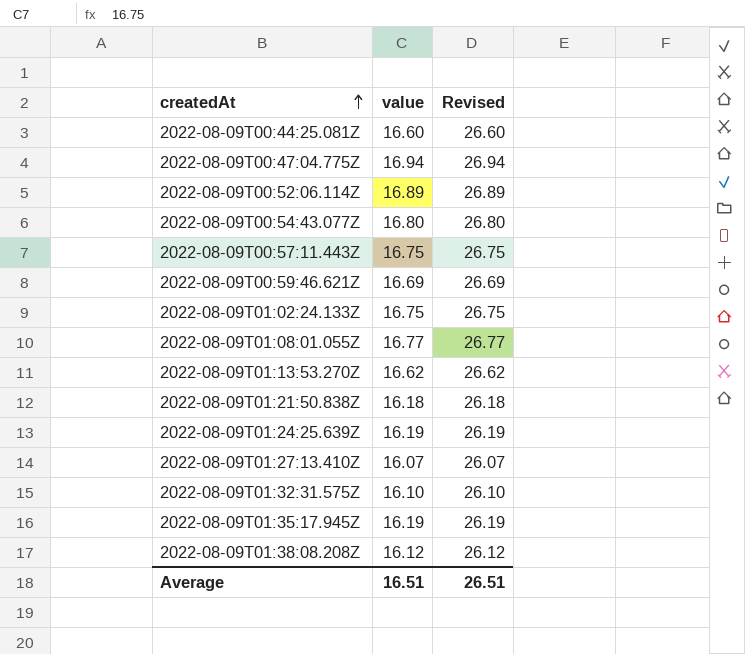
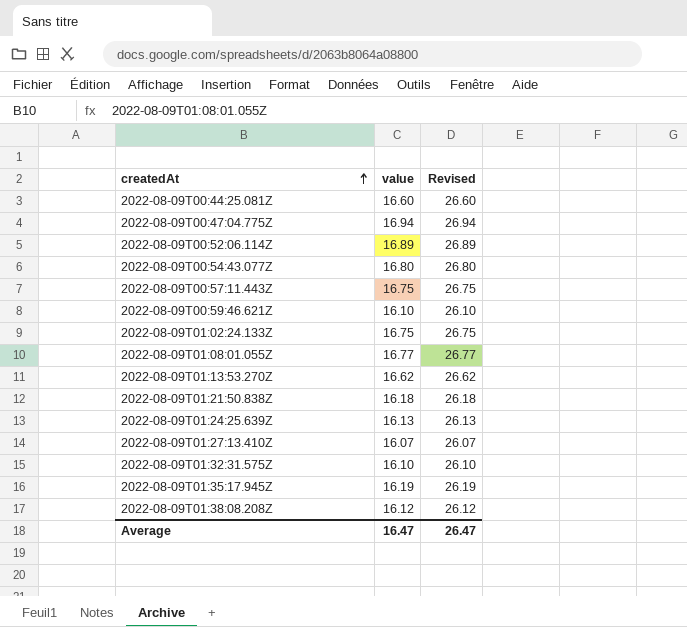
2022-08-09T00:59:46.621Z | value: 16.69 -> 16.10
2022-08-09T00:59:46.621Z | Revised: 26.69 -> 26.10
2022-08-09T01:24:25.639Z | value: 16.19 -> 16.13
2022-08-09T01:24:25.639Z | Revised: 26.19 -> 26.13
Average | value: 16.51 -> 16.47
Average | Revised: 26.51 -> 26.47

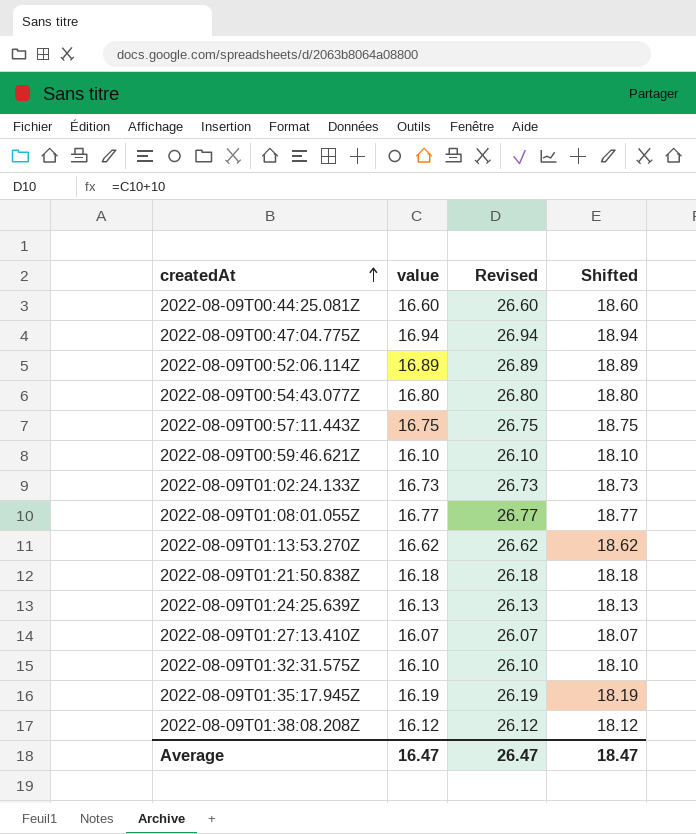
column Shifted | formula: none -> [value] + 2
2022-08-09T01:02:24.133Z | value: 16.75 -> 16.73
2022-08-09T01:02:24.133Z | Revised: 26.75 -> 26.73

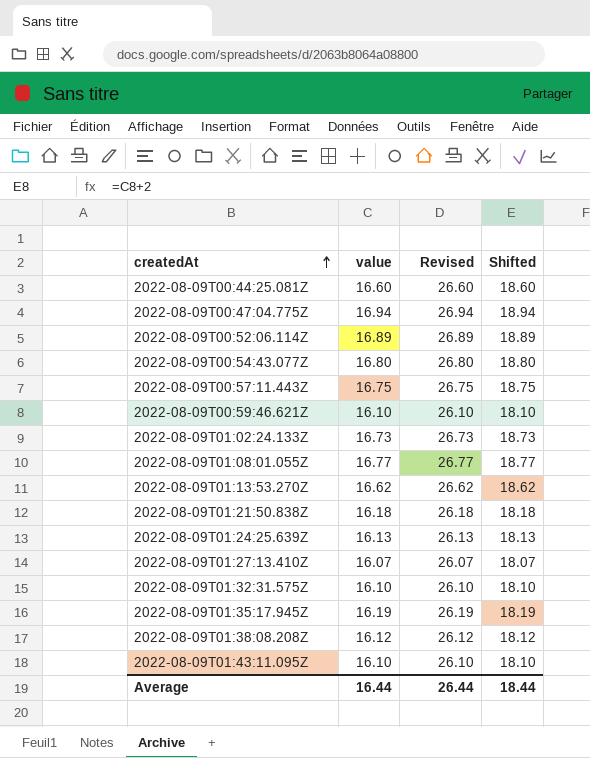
row 2022-08-09T01:43:11.095Z: none -> 16.10 | 26.10 | 18.10
Average | value: 16.47 -> 16.44
Average | Revised: 26.47 -> 26.44
Average | Shifted: 18.47 -> 18.44

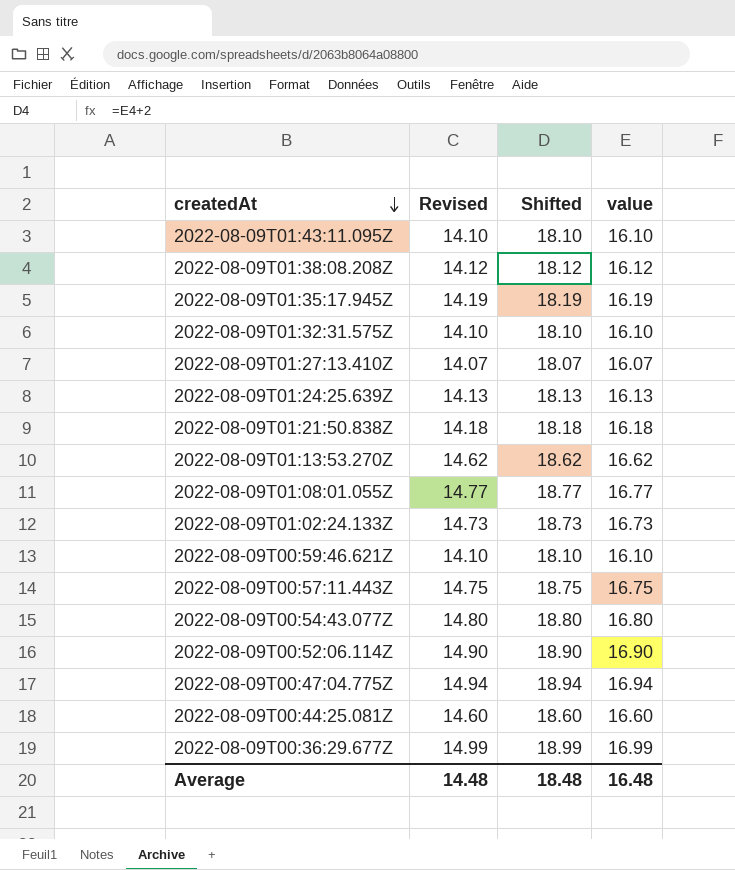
row order: createdAt ascending -> createdAt descending
column Revised | formula: [value] + 10 -> [value] - 2
column value | position: 2 -> 4
2022-08-09T00:52:06.114Z | Shifted: 18.89 -> 18.90
2022-08-09T00:52:06.114Z | value: 16.89 -> 16.90
row 2022-08-09T00:36:29.677Z: none -> 14.99 | 18.99 | 16.99
Average | Revised: 26.44 -> 14.48
Average | Shifted: 18.44 -> 18.48
Average | value: 16.44 -> 16.48

